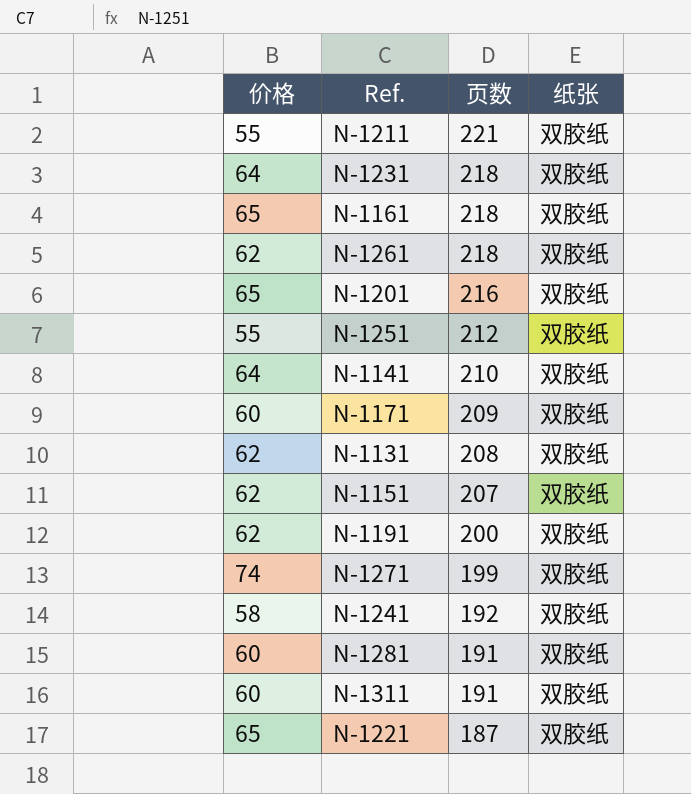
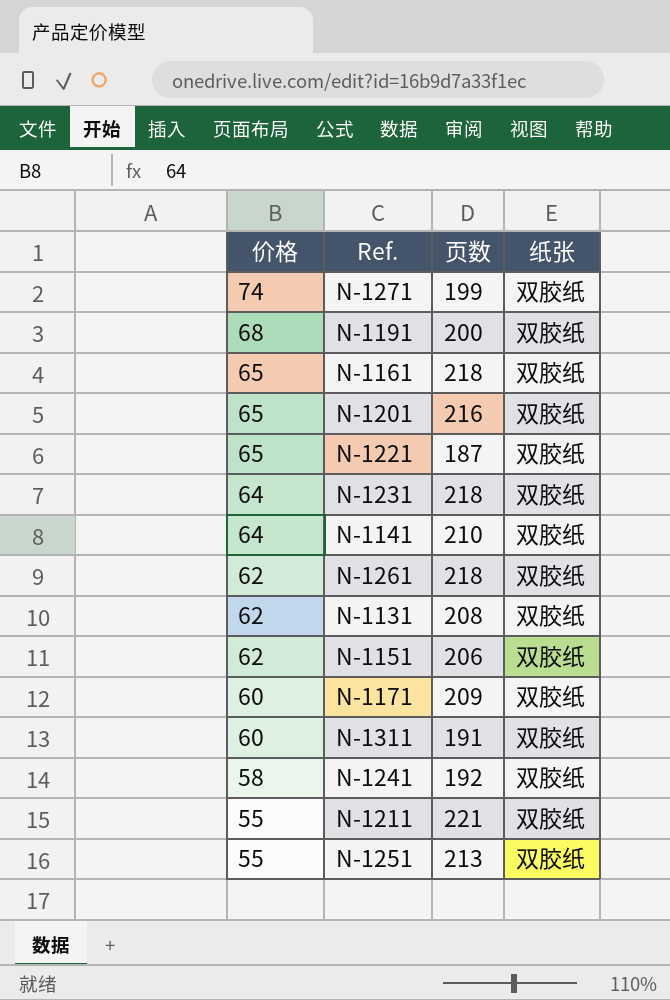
row order: 页数 descending -> 价格 descending
row N-1281: 60 | 191 | 双胶纸 -> none
N-1191 | 价格: 62 -> 68
N-1151 | 页数: 207 -> 206
N-1251 | 页数: 212 -> 213

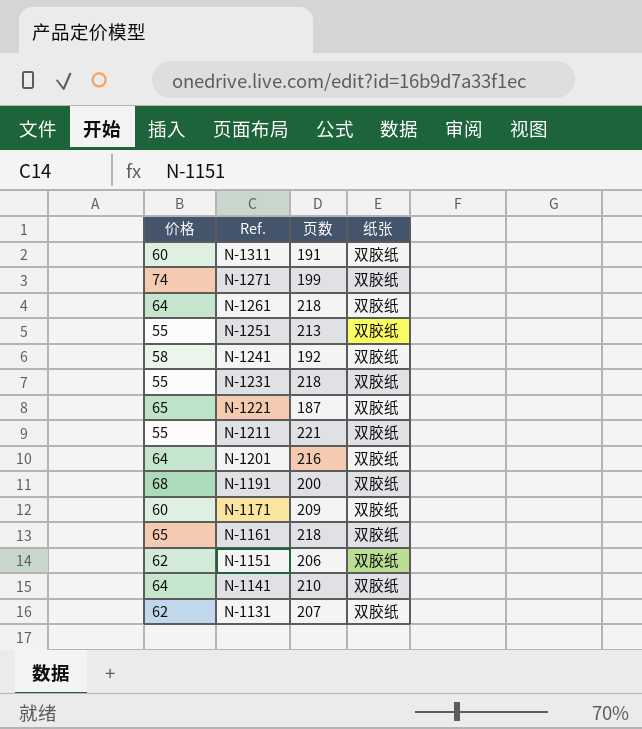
row order: 价格 descending -> Ref. descending
N-1261 | 价格: 62 -> 64
N-1231 | 价格: 64 -> 55
N-1201 | 价格: 65 -> 64
N-1131 | 页数: 208 -> 207

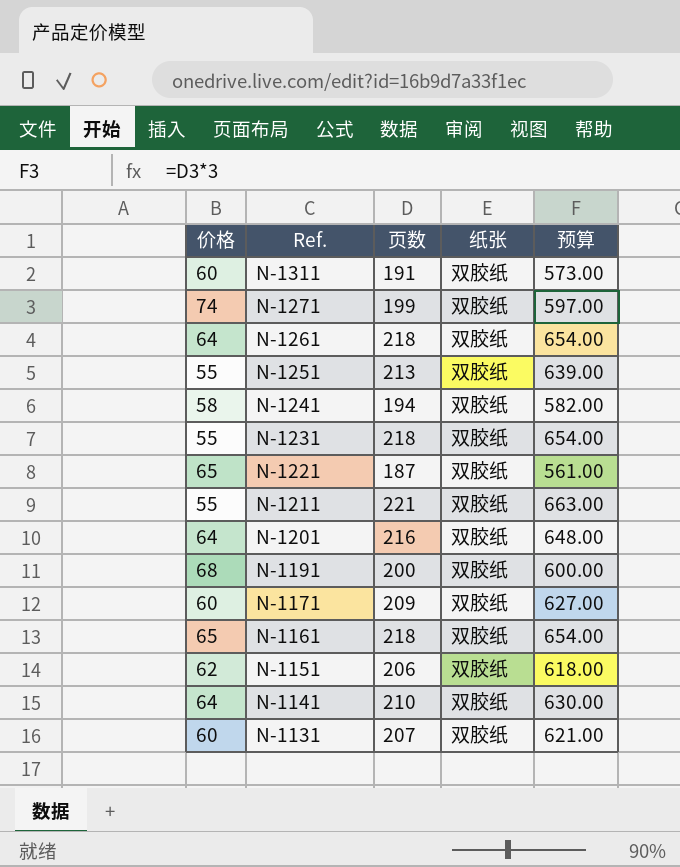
column 预算 | formula: none -> [页数] * 3
N-1241 | 页数: 192 -> 194
N-1131 | 价格: 62 -> 60

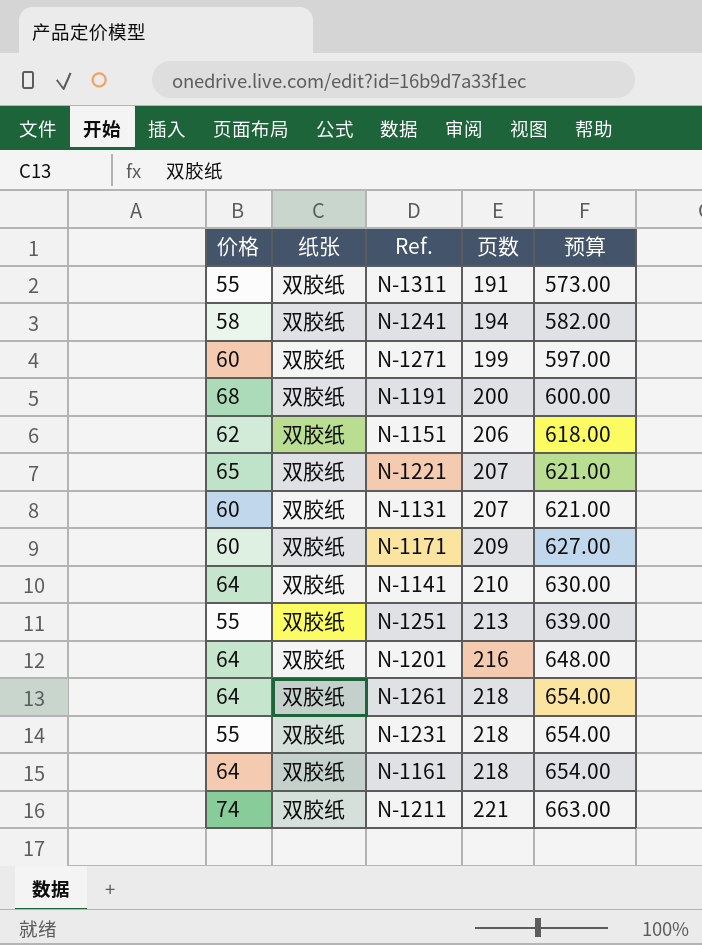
row order: Ref. descending -> 页数 ascending
column 纸张 | position: 4 -> 2
N-1311 | 价格: 60 -> 55
N-1271 | 价格: 74 -> 60
N-1221 | 页数: 187 -> 207
N-1221 | 预算: 561.00 -> 621.00
N-1161 | 价格: 65 -> 64
N-1211 | 价格: 55 -> 74

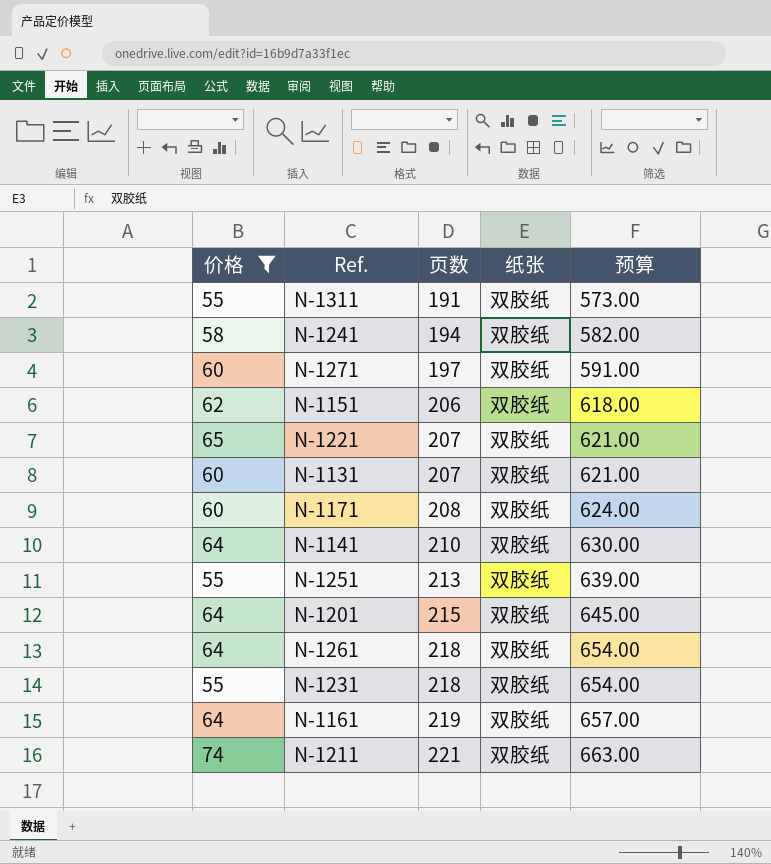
filter: none -> 价格 != 68
column 纸张 | position: 2 -> 4
N-1271 | 页数: 199 -> 197
N-1271 | 预算: 597.00 -> 591.00
N-1171 | 页数: 209 -> 208
N-1171 | 预算: 627.00 -> 624.00
N-1201 | 页数: 216 -> 215
N-1201 | 预算: 648.00 -> 645.00
N-1161 | 页数: 218 -> 219
N-1161 | 预算: 654.00 -> 657.00

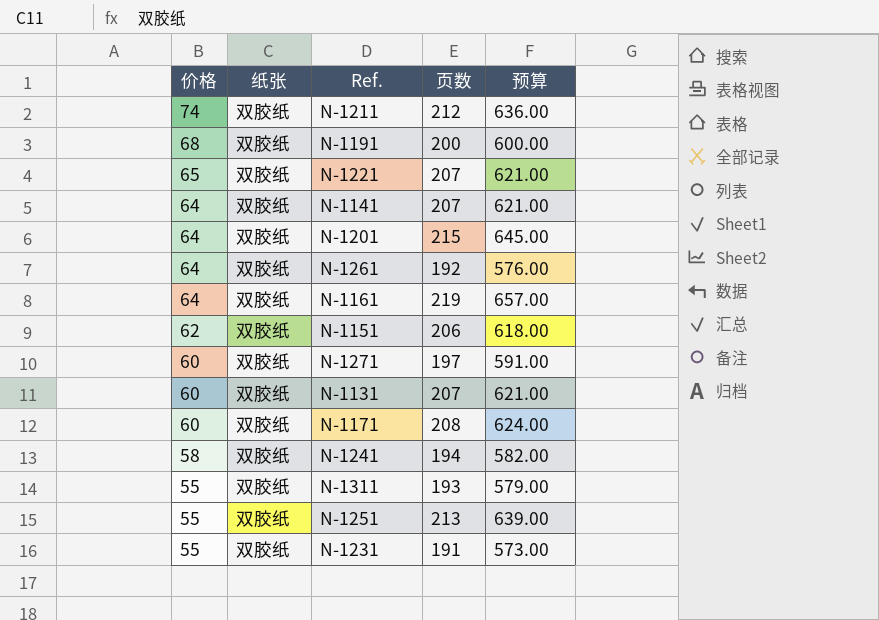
filter: 价格 != 68 -> none
row order: 页数 ascending -> 价格 descending
column 纸张 | position: 4 -> 2
N-1211 | 页数: 221 -> 212
N-1211 | 预算: 663.00 -> 636.00
N-1141 | 页数: 210 -> 207
N-1141 | 预算: 630.00 -> 621.00
N-1261 | 页数: 218 -> 192
N-1261 | 预算: 654.00 -> 576.00
N-1311 | 页数: 191 -> 193
N-1311 | 预算: 573.00 -> 579.00
N-1231 | 页数: 218 -> 191
N-1231 | 预算: 654.00 -> 573.00

